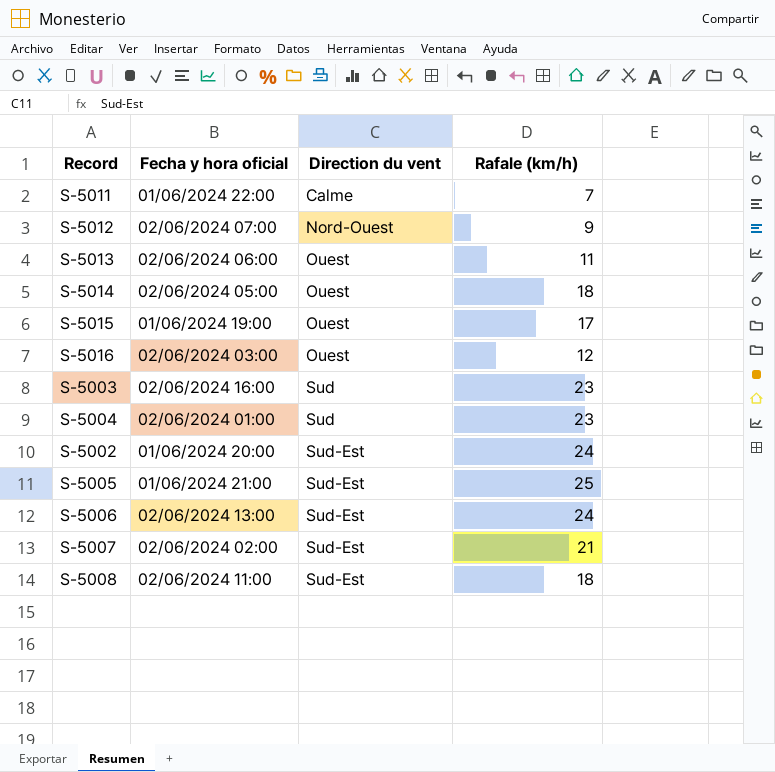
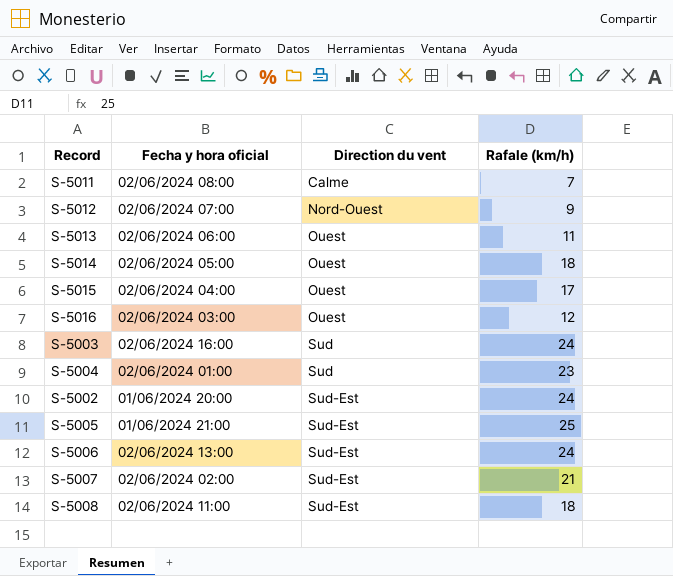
S-5011 | Fecha y hora oficial: 01/06/2024 22:00 -> 02/06/2024 08:00
S-5015 | Fecha y hora oficial: 01/06/2024 19:00 -> 02/06/2024 04:00
S-5003 | Rafale (km/h): 23 -> 24

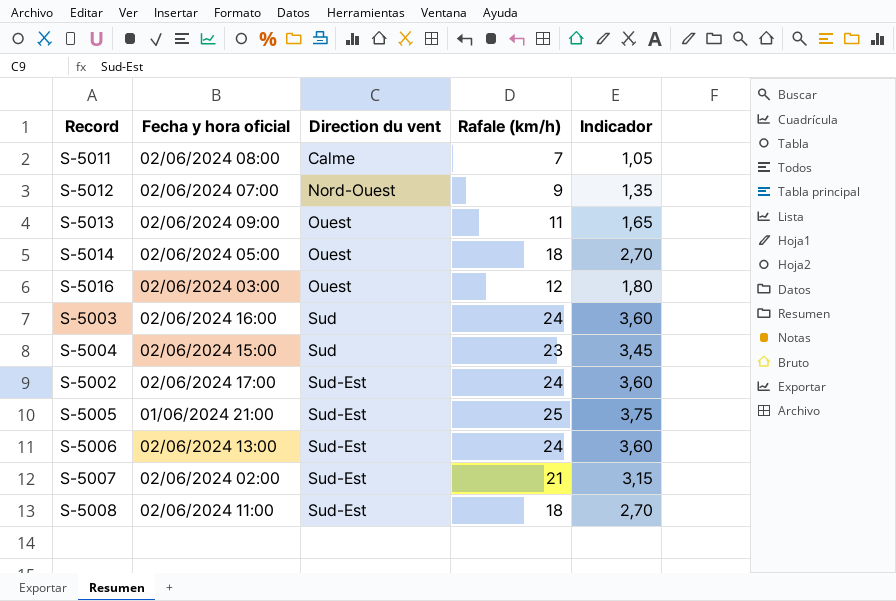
column Indicador | formula: none -> [Rafale (km/h)] * 0,15
row S-5015: 02/06/2024 04:00 | Ouest | 17 -> none
S-5013 | Fecha y hora oficial: 02/06/2024 06:00 -> 02/06/2024 09:00
S-5004 | Fecha y hora oficial: 02/06/2024 01:00 -> 02/06/2024 15:00
S-5002 | Fecha y hora oficial: 01/06/2024 20:00 -> 02/06/2024 17:00

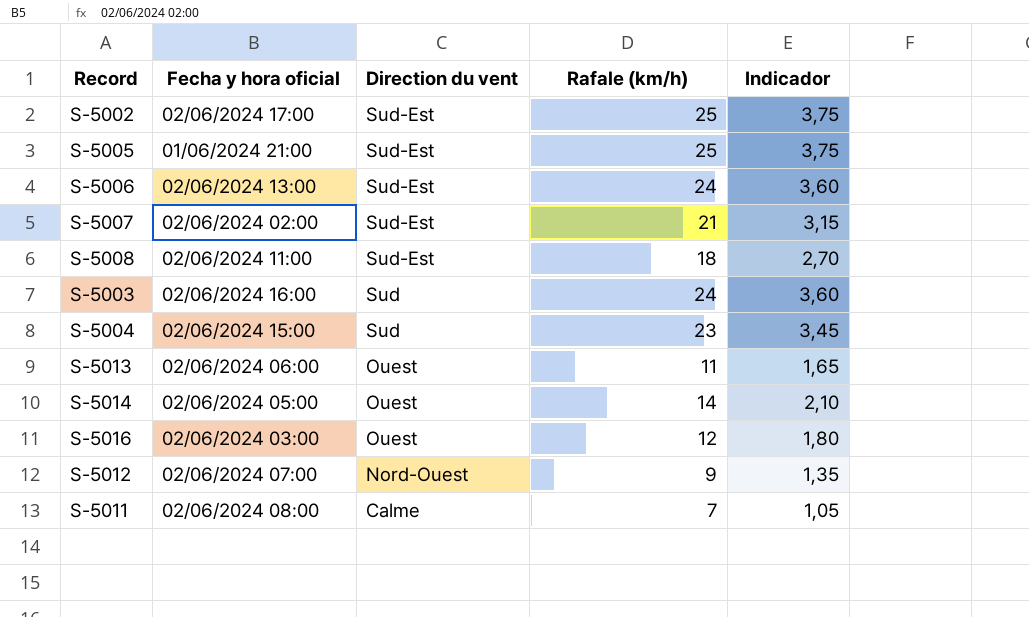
row order: Direction du vent ascending -> Direction du vent descending
S-5002 | Rafale (km/h): 24 -> 25
S-5002 | Indicador: 3,60 -> 3,75
S-5013 | Fecha y hora oficial: 02/06/2024 09:00 -> 02/06/2024 06:00
S-5014 | Rafale (km/h): 18 -> 14
S-5014 | Indicador: 2,70 -> 2,10

